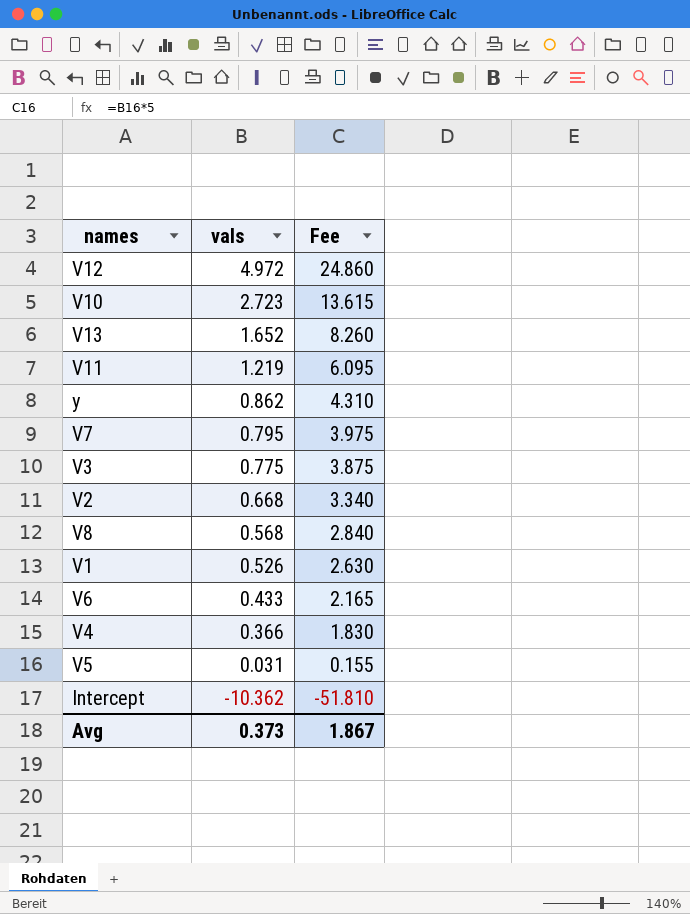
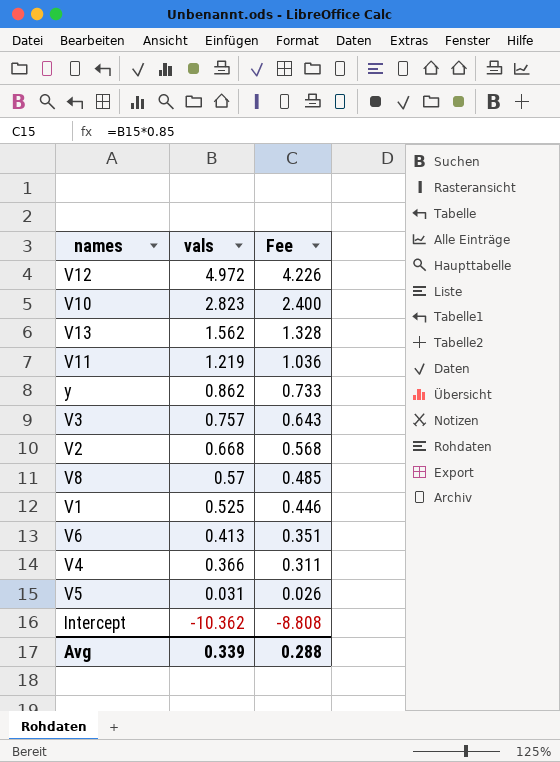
column Fee | formula: [vals] * 5 -> [vals] * 0.85
row V7: 0.795 | 3.975 -> none
V10 | vals: 2.723 -> 2.823
V13 | vals: 1.652 -> 1.562
V3 | vals: 0.775 -> 0.757
V8 | vals: 0.568 -> 0.57
V1 | vals: 0.526 -> 0.525
V6 | vals: 0.433 -> 0.413
Avg | vals: 0.373 -> 0.339
Avg | Fee: 1.867 -> 0.288

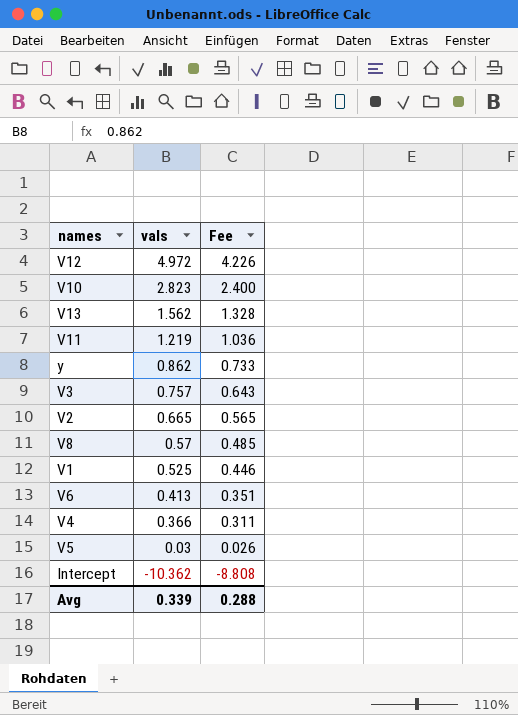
V2 | vals: 0.668 -> 0.665
V2 | Fee: 0.568 -> 0.565
V5 | vals: 0.031 -> 0.03

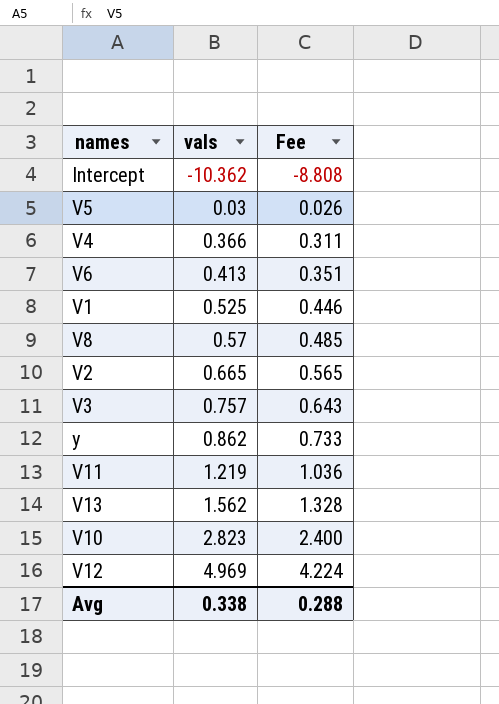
row order: vals descending -> vals ascending
V12 | vals: 4.972 -> 4.969
V12 | Fee: 4.226 -> 4.224
Avg | vals: 0.339 -> 0.338

